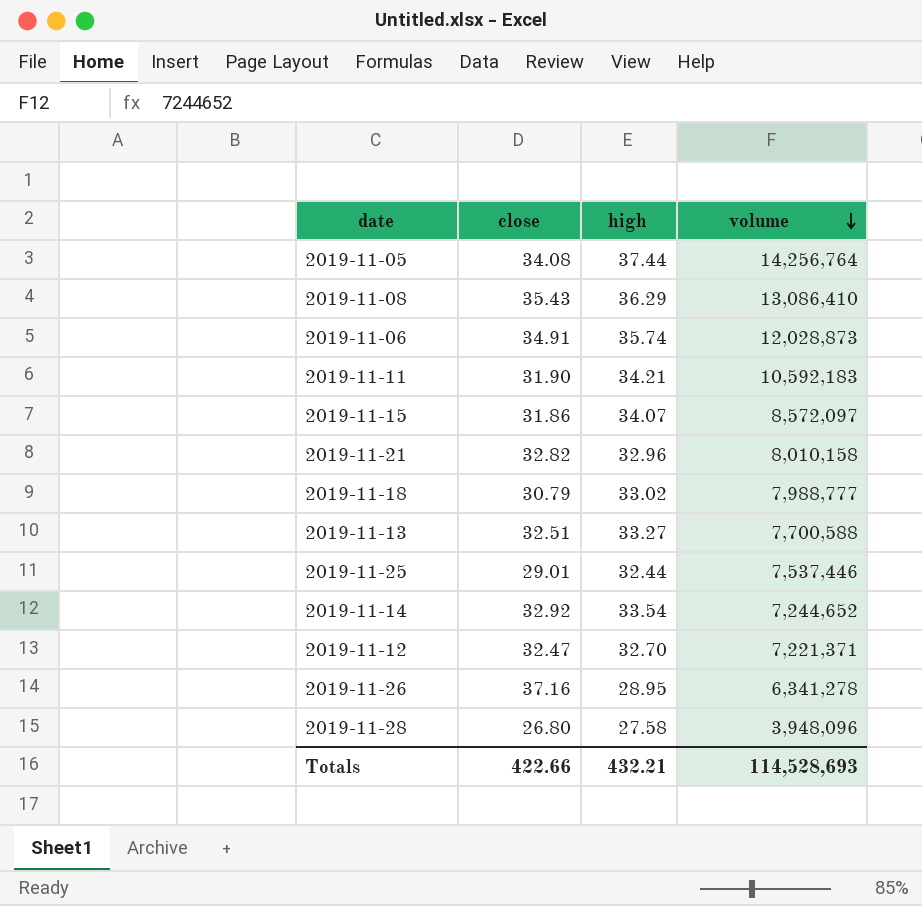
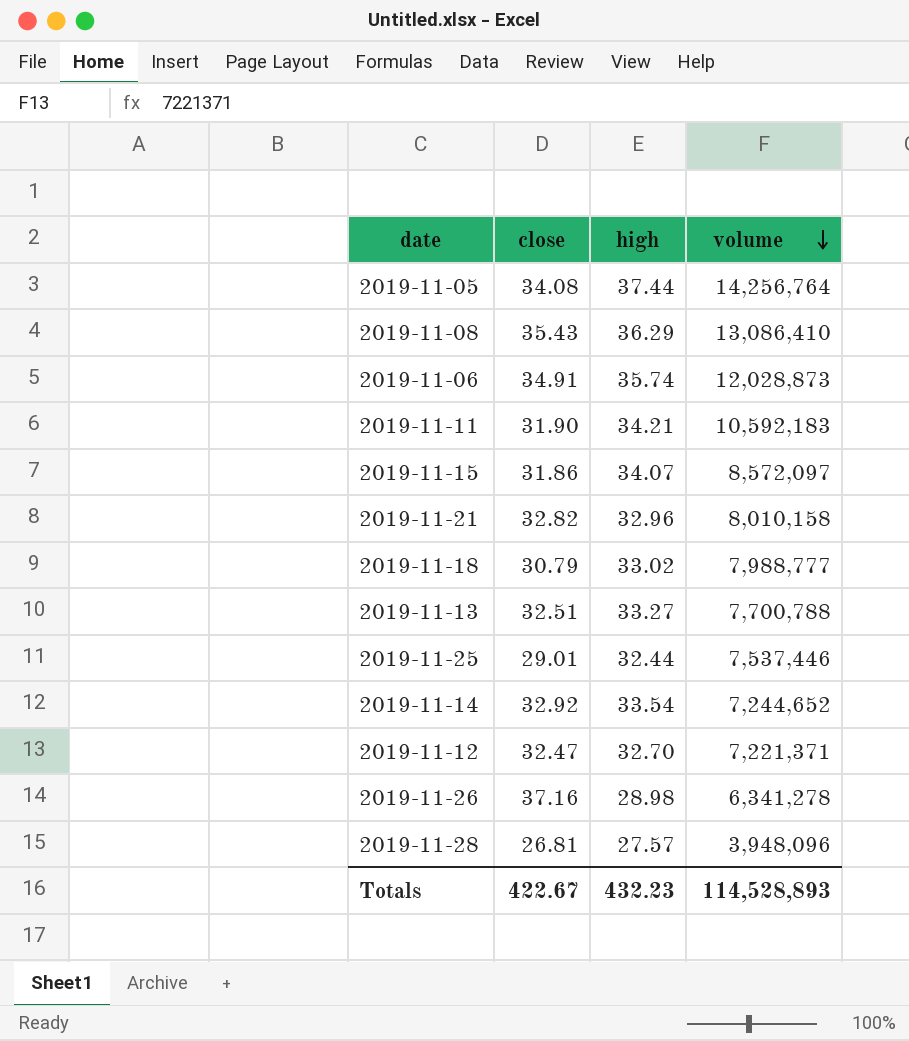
2019-11-13 | volume: 7,700,588 -> 7,700,788
2019-11-26 | high: 28.95 -> 28.98
2019-11-28 | close: 26.80 -> 26.81
2019-11-28 | high: 27.58 -> 27.57
Totals | close: 422.66 -> 422.67
Totals | high: 432.21 -> 432.23
Totals | volume: 114,528,693 -> 114,528,893

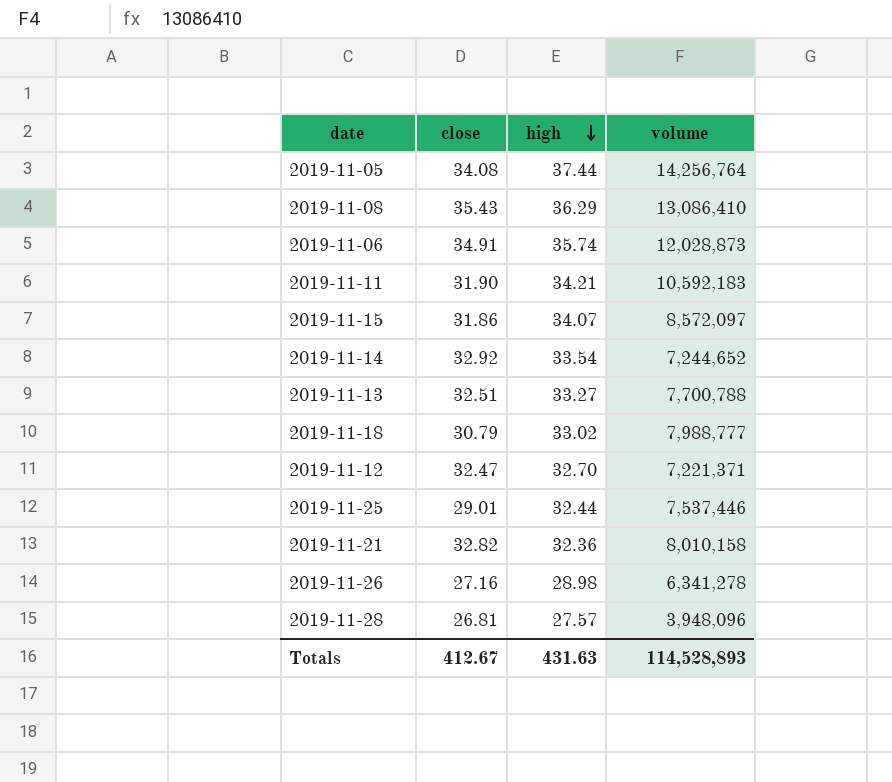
row order: volume descending -> high descending
2019-11-21 | high: 32.96 -> 32.36
2019-11-26 | close: 37.16 -> 27.16
Totals | close: 422.67 -> 412.67
Totals | high: 432.23 -> 431.63

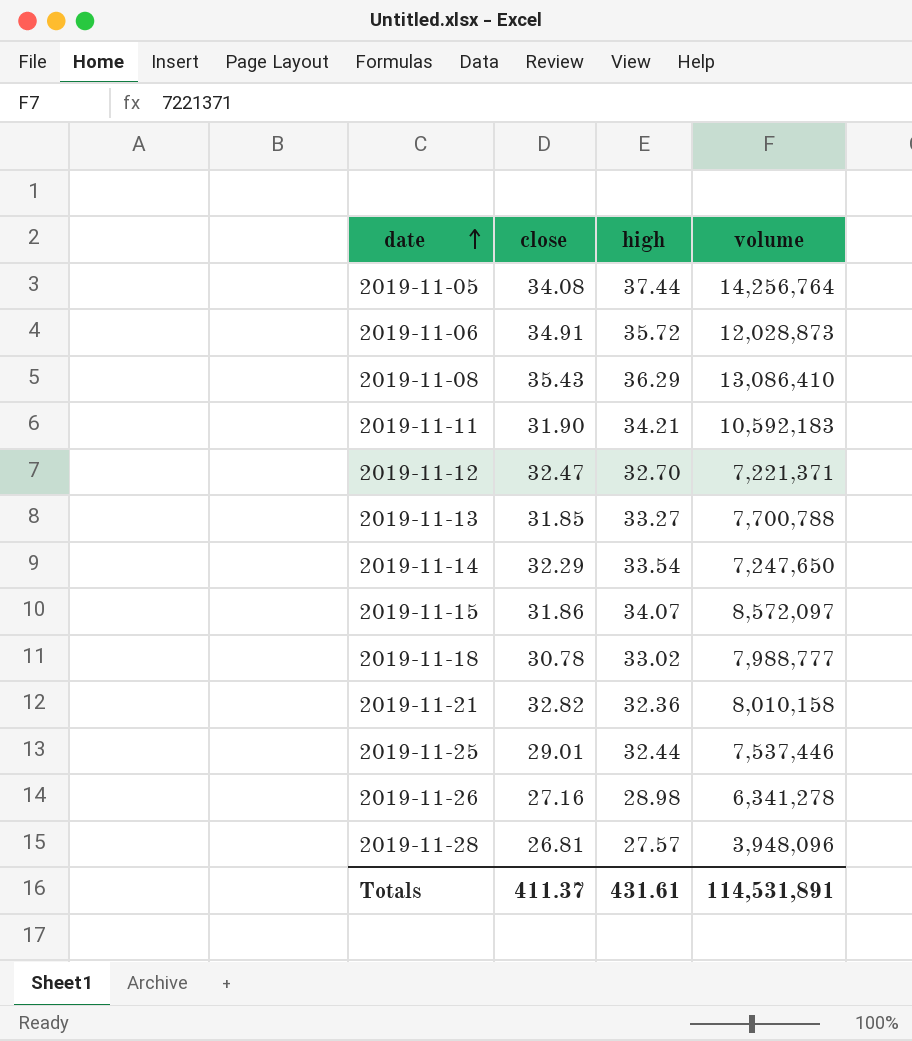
row order: high descending -> date ascending
2019-11-06 | high: 35.74 -> 35.72
2019-11-13 | close: 32.51 -> 31.85
2019-11-14 | close: 32.92 -> 32.29
2019-11-14 | volume: 7,244,652 -> 7,247,650
2019-11-18 | close: 30.79 -> 30.78
Totals | close: 412.67 -> 411.37
Totals | high: 431.63 -> 431.61
Totals | volume: 114,528,893 -> 114,531,891

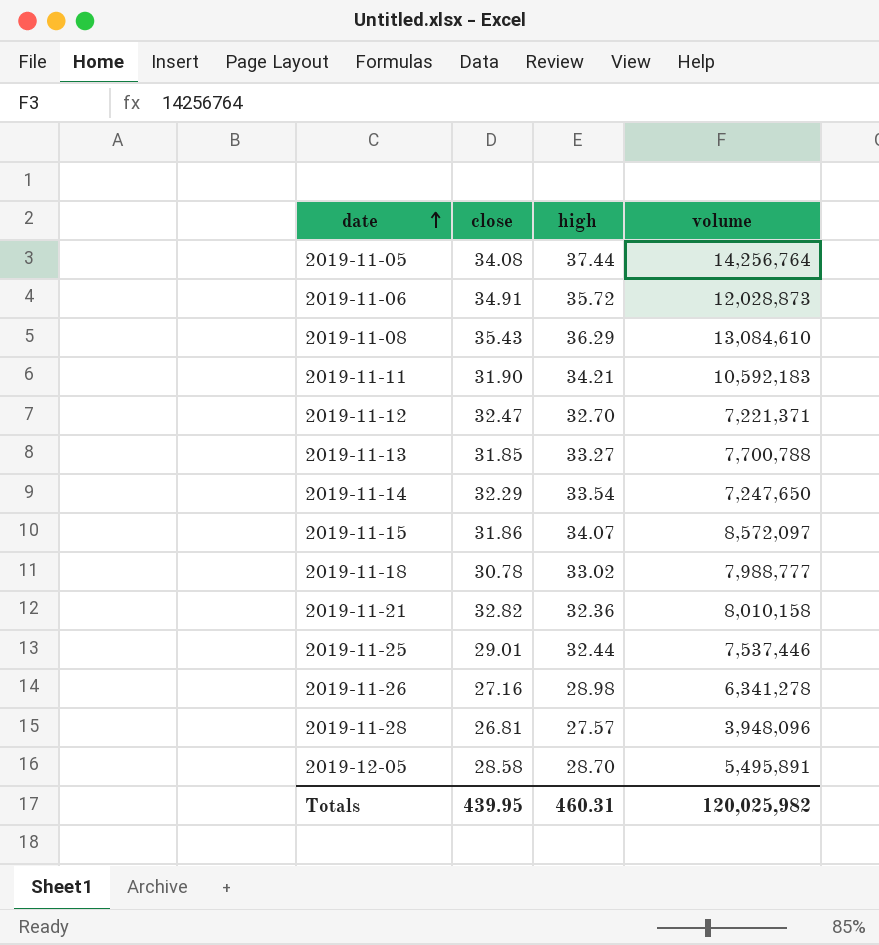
2019-11-08 | volume: 13,086,410 -> 13,084,610
row 2019-12-05: none -> 28.58 | 28.70 | 5,495,891
Totals | close: 411.37 -> 439.95
Totals | high: 431.61 -> 460.31
Totals | volume: 114,531,891 -> 120,025,982

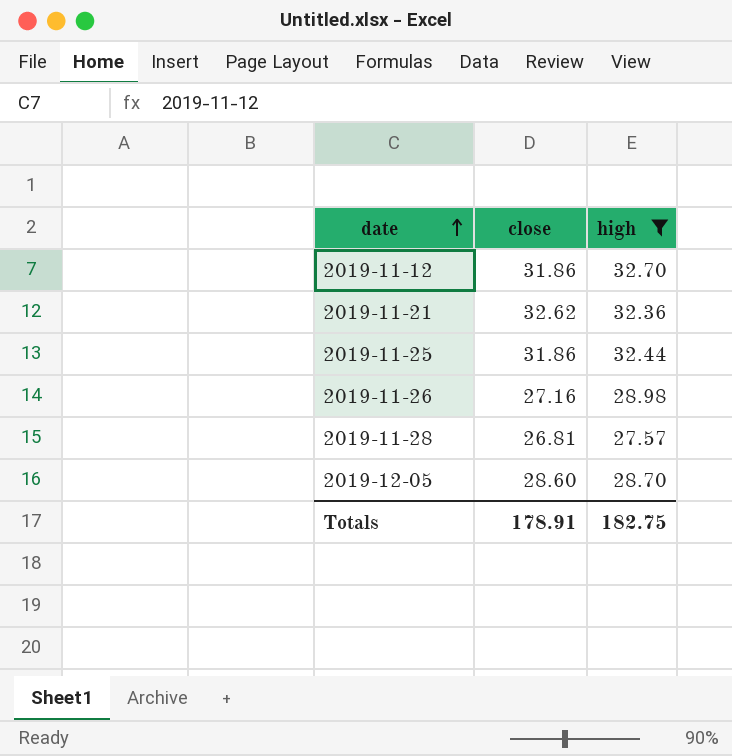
filter: none -> high <= 32.70
column volume | position: 4 -> none
2019-11-12 | close: 32.47 -> 31.86
2019-11-21 | close: 32.82 -> 32.62
2019-11-25 | close: 29.01 -> 31.86
2019-12-05 | close: 28.58 -> 28.60
Totals | close: 439.95 -> 178.91
Totals | high: 460.31 -> 182.75

